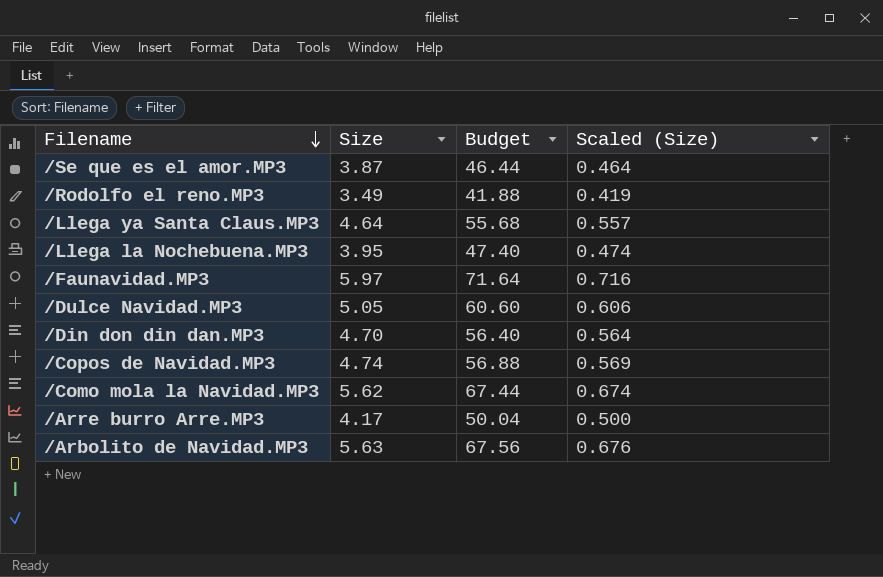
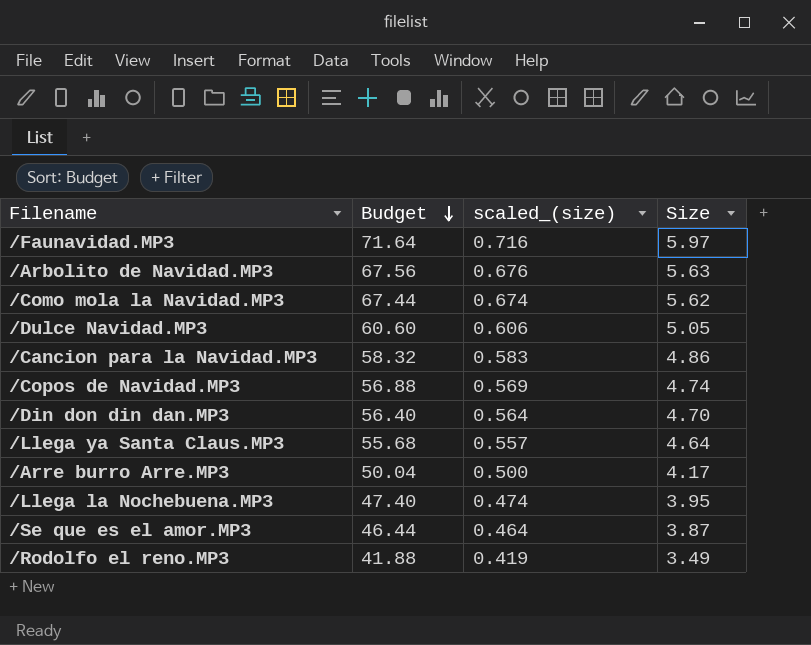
row order: Filename descending -> Budget descending
column name: Scaled (Size) -> scaled_(size)
column Size | position: 2 -> 4
row /Cancion para la Navidad.MP3: none -> 58.32 | 0.583 | 4.86

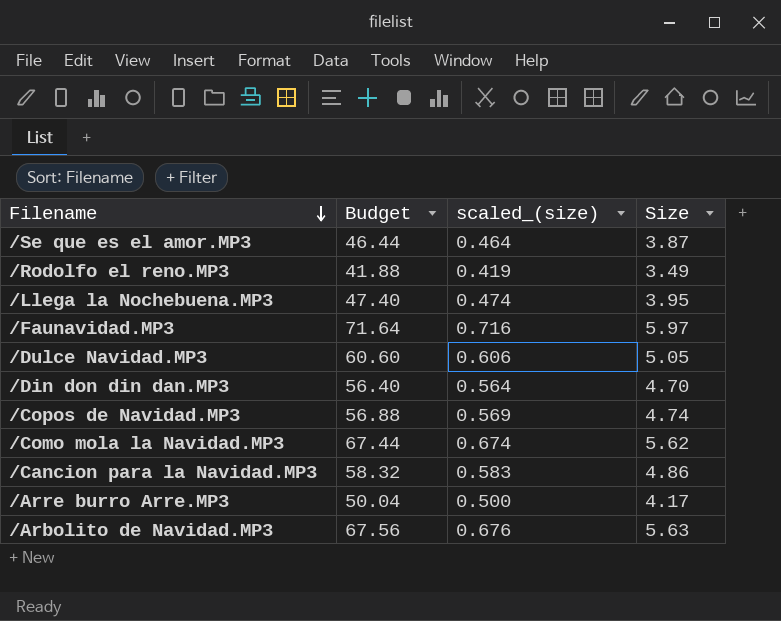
row order: Budget descending -> Filename descending
row /Llega ya Santa Claus.MP3: 55.68 | 0.557 | 4.64 -> none

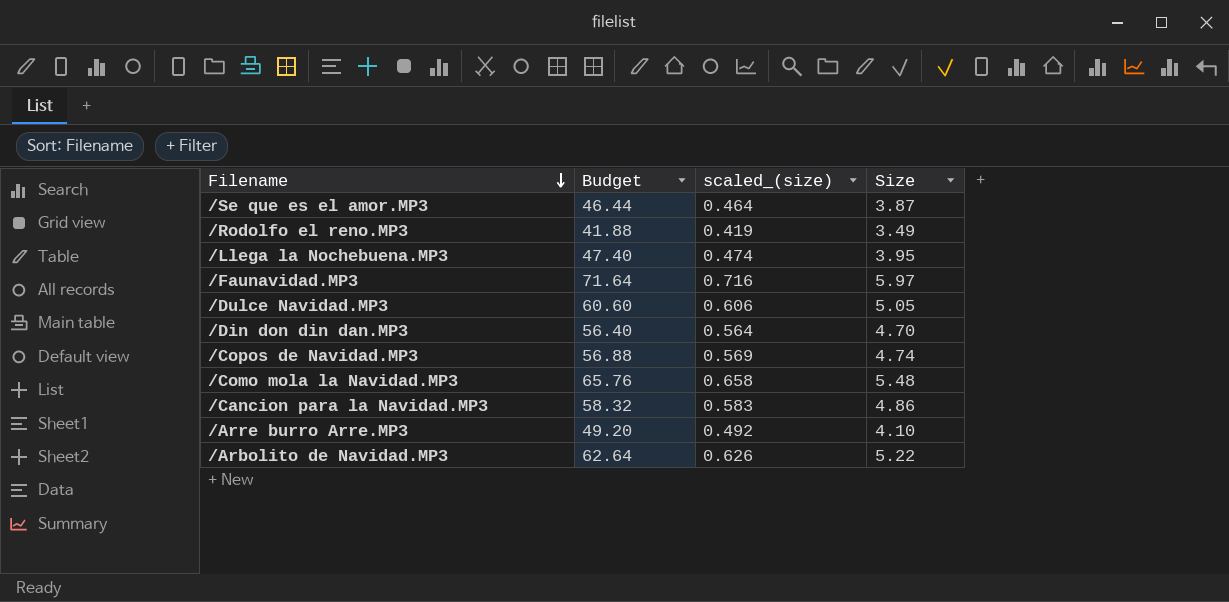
/Como mola la Navidad.MP3 | Budget: 67.44 -> 65.76
/Como mola la Navidad.MP3 | scaled_(size): 0.674 -> 0.658
/Como mola la Navidad.MP3 | Size: 5.62 -> 5.48
/Arre burro Arre.MP3 | Budget: 50.04 -> 49.20
/Arre burro Arre.MP3 | scaled_(size): 0.500 -> 0.492
/Arre burro Arre.MP3 | Size: 4.17 -> 4.10
/Arbolito de Navidad.MP3 | Budget: 67.56 -> 62.64
/Arbolito de Navidad.MP3 | scaled_(size): 0.676 -> 0.626
/Arbolito de Navidad.MP3 | Size: 5.63 -> 5.22

